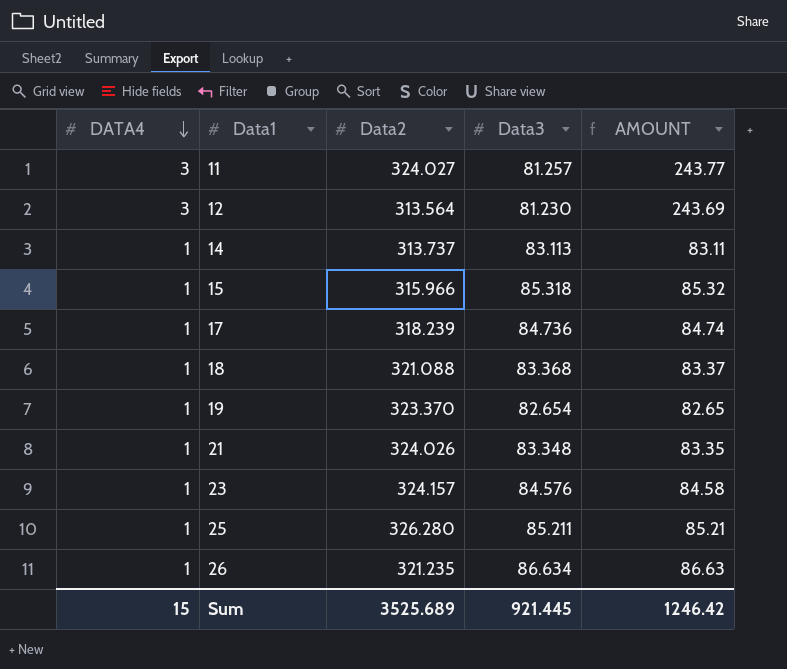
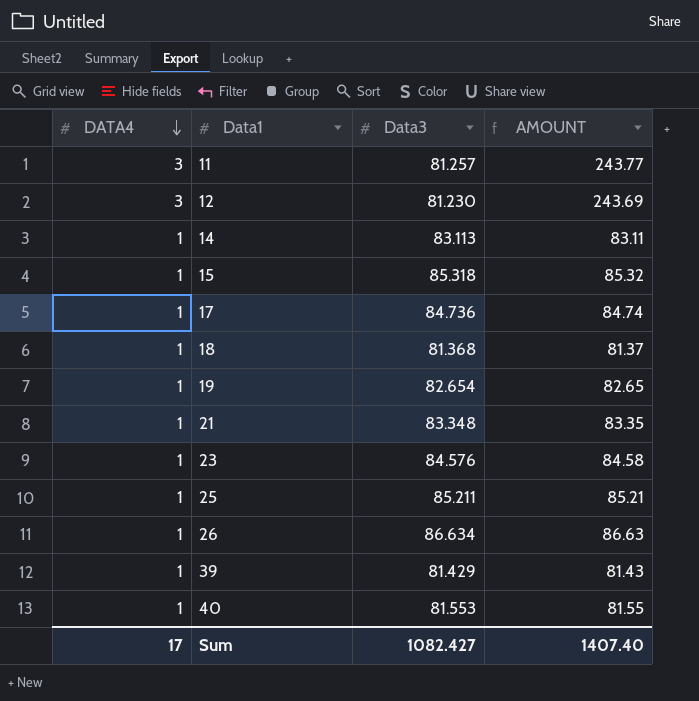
column Data2 | position: 3 -> none
18 | Data3: 83.368 -> 81.368
18 | AMOUNT: 83.37 -> 81.37
row 39: none -> 1 | 81.429 | 81.43
row 40: none -> 1 | 81.553 | 81.55
Sum | DATA4: 15 -> 17
Sum | Data3: 921.445 -> 1082.427
Sum | AMOUNT: 1246.42 -> 1407.40

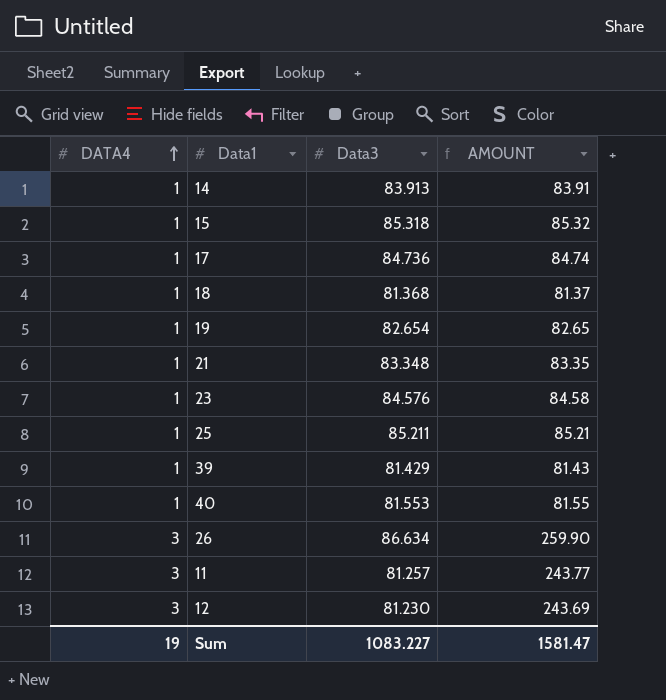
row order: DATA4 descending -> DATA4 ascending
14 | Data3: 83.113 -> 83.913
14 | AMOUNT: 83.11 -> 83.91
26 | DATA4: 1 -> 3
26 | AMOUNT: 86.63 -> 259.90
Sum | DATA4: 17 -> 19
Sum | Data3: 1082.427 -> 1083.227
Sum | AMOUNT: 1407.40 -> 1581.47

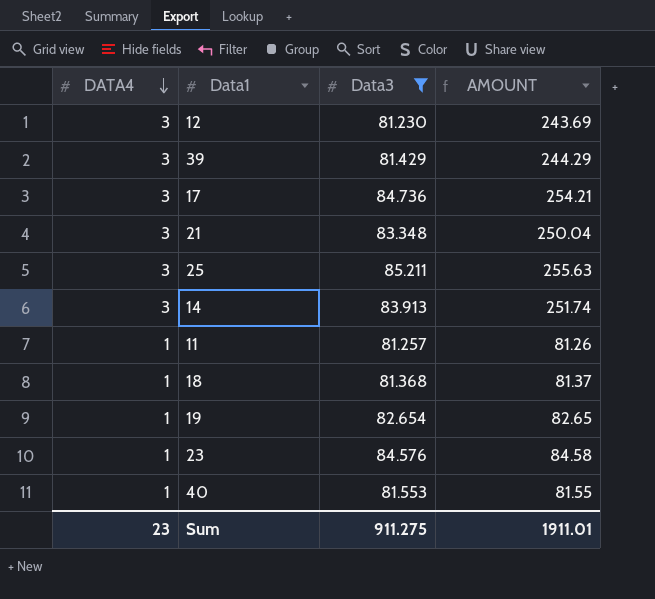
filter: none -> Data3 <= 85.211
row order: DATA4 ascending -> DATA4 descending
39 | DATA4: 1 -> 3
39 | AMOUNT: 81.43 -> 244.29
17 | DATA4: 1 -> 3
17 | AMOUNT: 84.74 -> 254.21
21 | DATA4: 1 -> 3
21 | AMOUNT: 83.35 -> 250.04
25 | DATA4: 1 -> 3
25 | AMOUNT: 85.21 -> 255.63
14 | DATA4: 1 -> 3
14 | AMOUNT: 83.91 -> 251.74
11 | DATA4: 3 -> 1
11 | AMOUNT: 243.77 -> 81.26
Sum | DATA4: 19 -> 23
Sum | Data3: 1083.227 -> 911.275
Sum | AMOUNT: 1581.47 -> 1911.01

